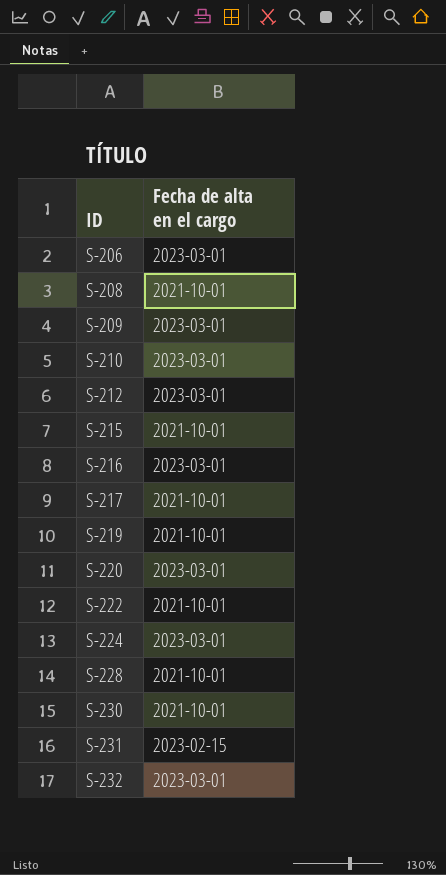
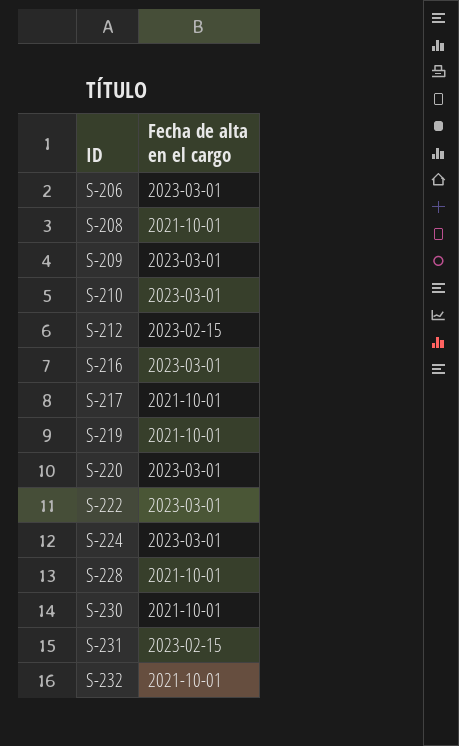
row S-215: 2021-10-01 -> none
S-212 | Fecha de alta en el cargo: 2023-03-01 -> 2023-02-15
S-222 | Fecha de alta en el cargo: 2021-10-01 -> 2023-03-01
S-232 | Fecha de alta en el cargo: 2023-03-01 -> 2021-10-01

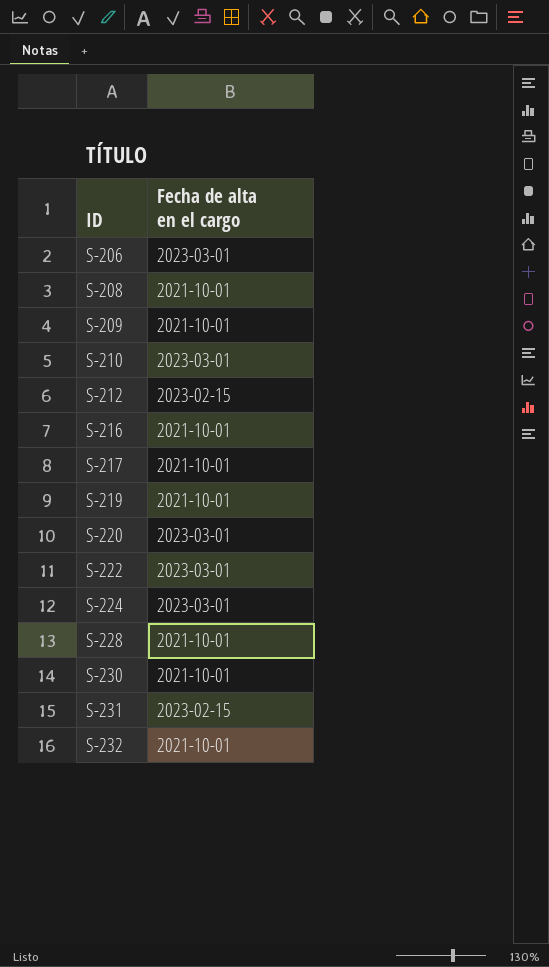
S-209 | Fecha de alta en el cargo: 2023-03-01 -> 2021-10-01
S-216 | Fecha de alta en el cargo: 2023-03-01 -> 2021-10-01

